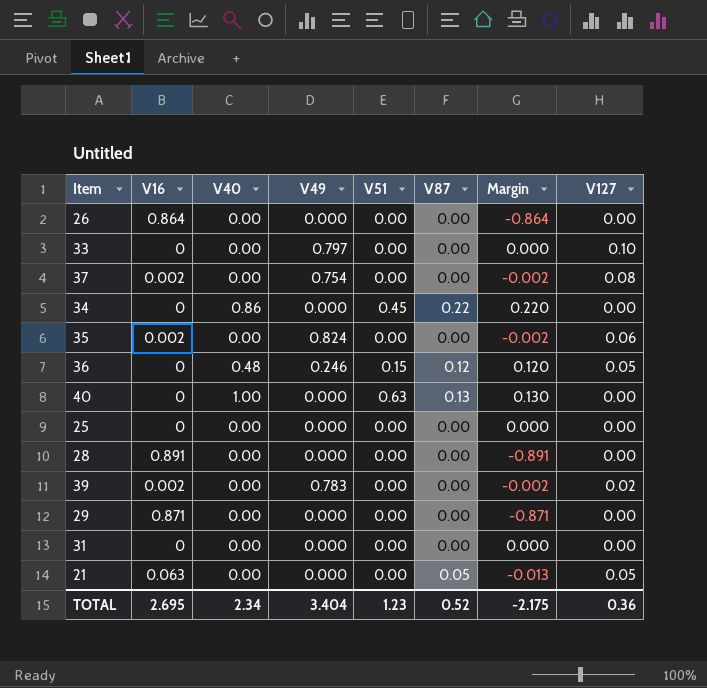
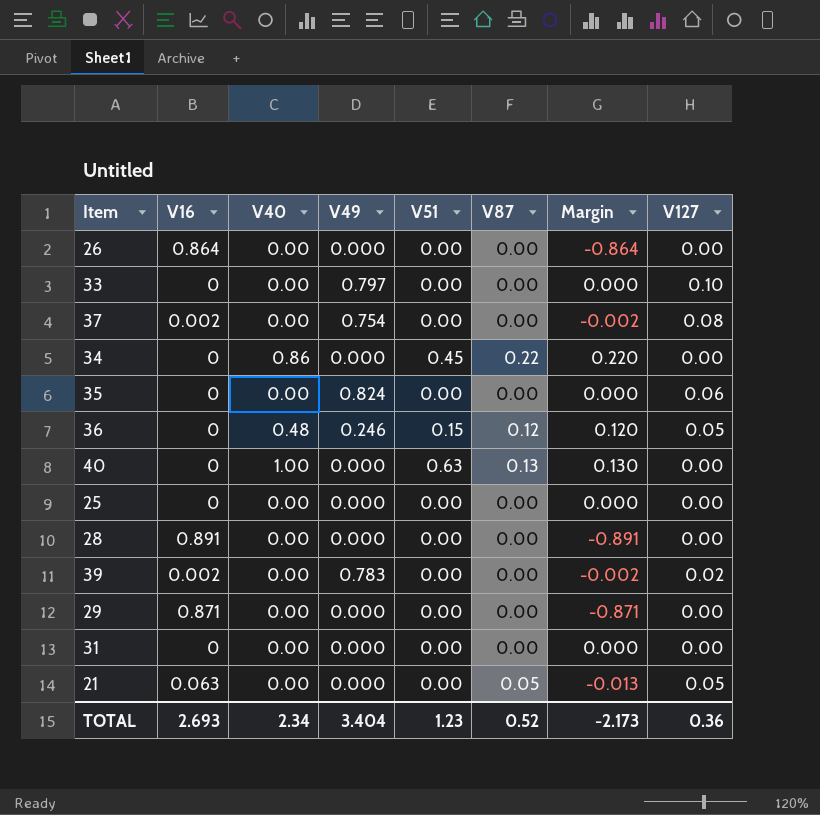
35 | V16: 0.002 -> 0
35 | Margin: -0.002 -> 0.000
TOTAL | V16: 2.695 -> 2.693
TOTAL | Margin: -2.175 -> -2.173

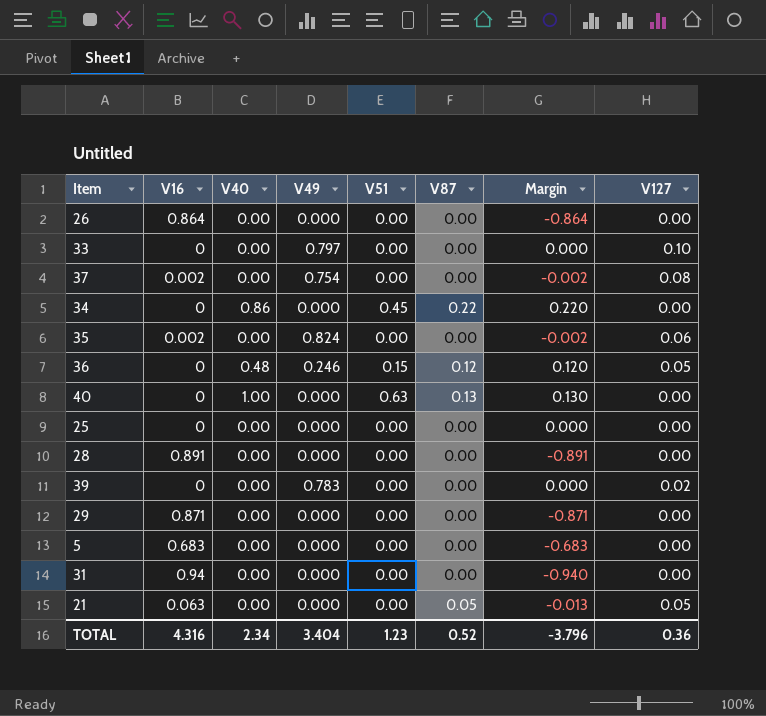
35 | V16: 0 -> 0.002
35 | Margin: 0.000 -> -0.002
39 | V16: 0.002 -> 0
39 | Margin: -0.002 -> 0.000
row 5: none -> 0.683 | 0.00 | 0.000 | 0.00 | 0.00 | -0.683 | 0.00
31 | V16: 0 -> 0.94
31 | Margin: 0.000 -> -0.940
TOTAL | V16: 2.693 -> 4.316
TOTAL | Margin: -2.173 -> -3.796

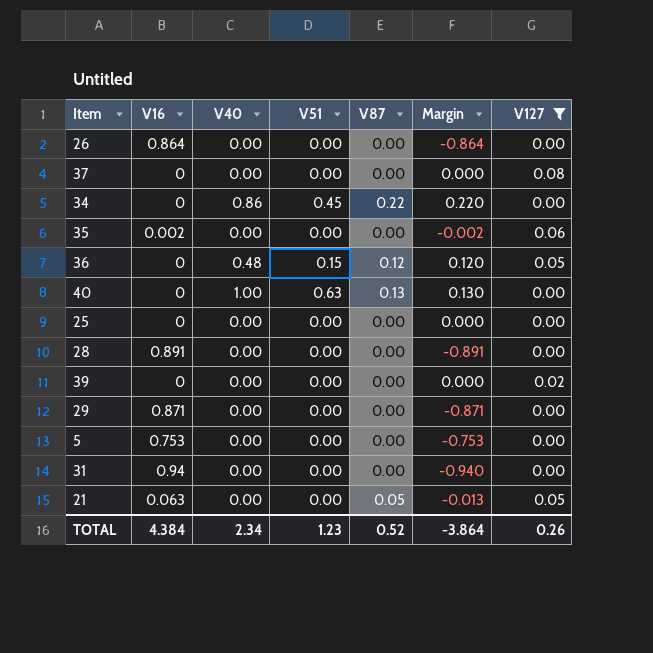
filter: none -> V127 != 0.10
column V49 | position: 4 -> none
37 | V16: 0.002 -> 0
37 | Margin: -0.002 -> 0.000
5 | V16: 0.683 -> 0.753
5 | Margin: -0.683 -> -0.753
TOTAL | V16: 4.316 -> 4.384
TOTAL | Margin: -3.796 -> -3.864
TOTAL | V127: 0.36 -> 0.26

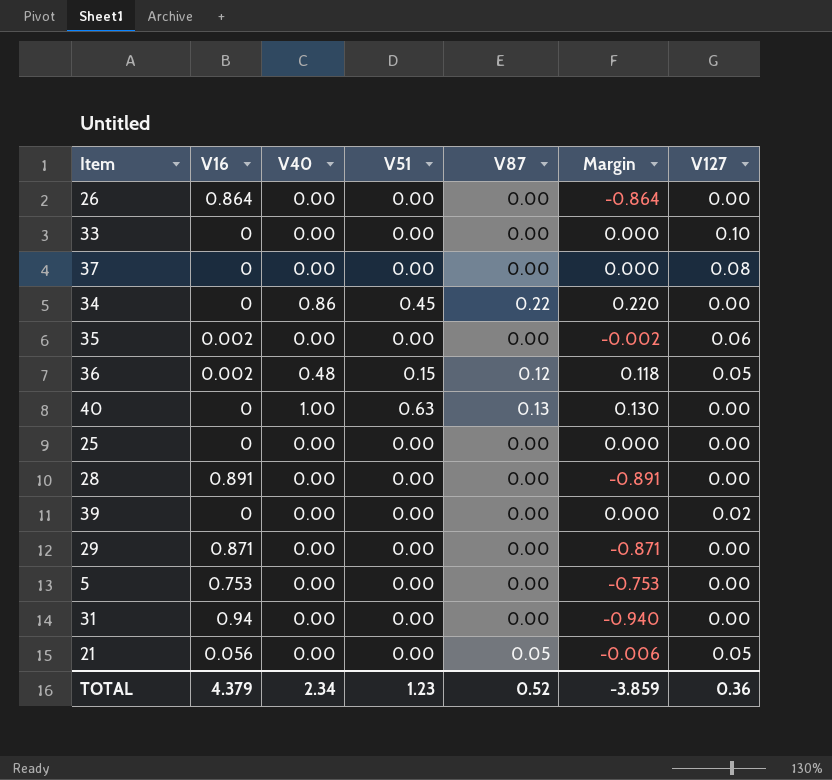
filter: V127 != 0.10 -> none
36 | V16: 0 -> 0.002
36 | Margin: 0.120 -> 0.118
21 | V16: 0.063 -> 0.056
21 | Margin: -0.013 -> -0.006
TOTAL | V16: 4.384 -> 4.379
TOTAL | Margin: -3.864 -> -3.859
TOTAL | V127: 0.26 -> 0.36

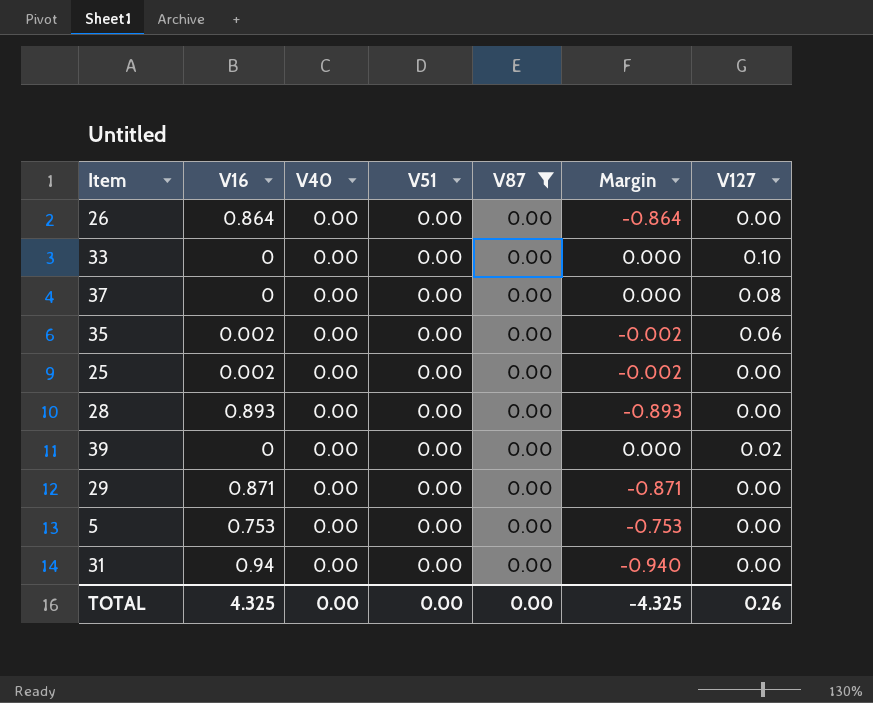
filter: none -> V87 = 0.00
25 | V16: 0 -> 0.002
25 | Margin: 0.000 -> -0.002
28 | V16: 0.891 -> 0.893
28 | Margin: -0.891 -> -0.893
TOTAL | V16: 4.379 -> 4.325
TOTAL | V40: 2.34 -> 0.00
TOTAL | V51: 1.23 -> 0.00
TOTAL | V87: 0.52 -> 0.00
TOTAL | Margin: -3.859 -> -4.325
TOTAL | V127: 0.36 -> 0.26

